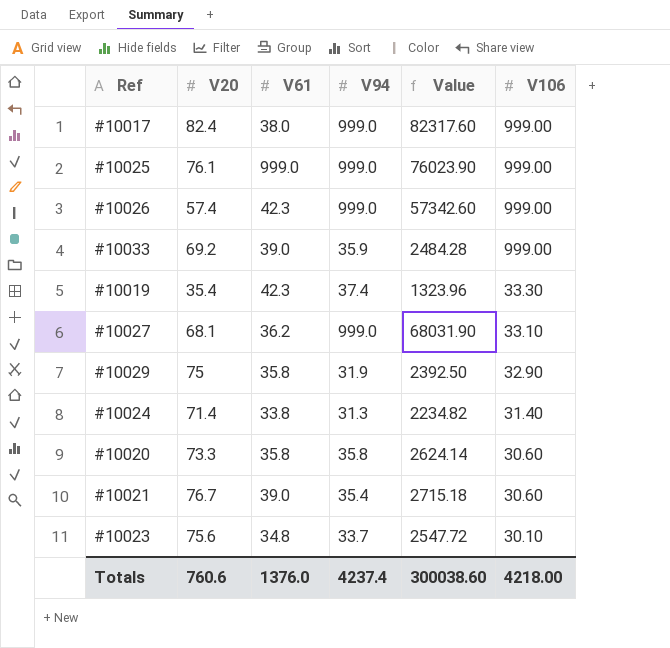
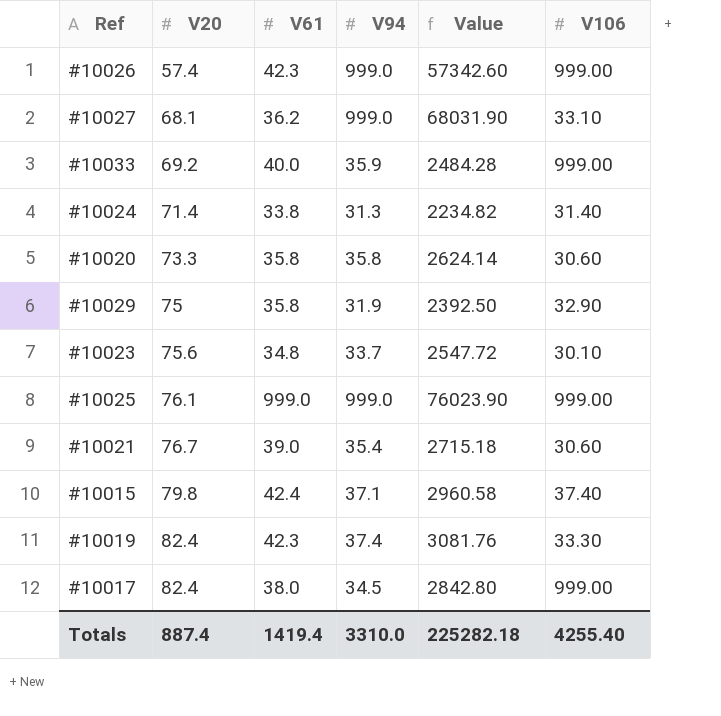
row order: V106 descending -> V20 ascending
#10033 | V61: 39.0 -> 40.0
row #10015: none -> 79.8 | 42.4 | 37.1 | 2960.58 | 37.40
#10019 | V20: 35.4 -> 82.4
#10019 | Value: 1323.96 -> 3081.76
#10017 | V94: 999.0 -> 34.5
#10017 | Value: 82317.60 -> 2842.80
Totals | V20: 760.6 -> 887.4
Totals | V61: 1376.0 -> 1419.4
Totals | V94: 4237.4 -> 3310.0
Totals | Value: 300038.60 -> 225282.18
Totals | V106: 4218.00 -> 4255.40

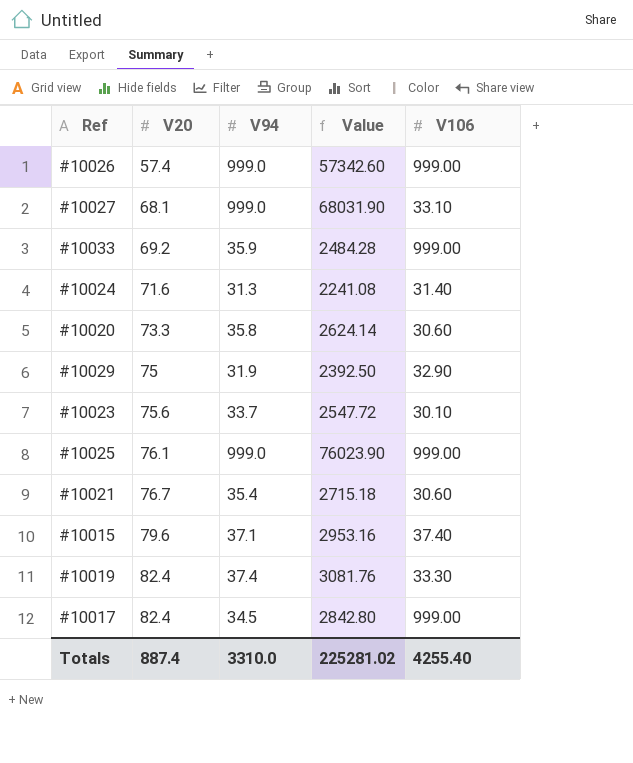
column V61 | position: 3 -> none
#10024 | V20: 71.4 -> 71.6
#10024 | Value: 2234.82 -> 2241.08
#10015 | V20: 79.8 -> 79.6
#10015 | Value: 2960.58 -> 2953.16
Totals | Value: 225282.18 -> 225281.02

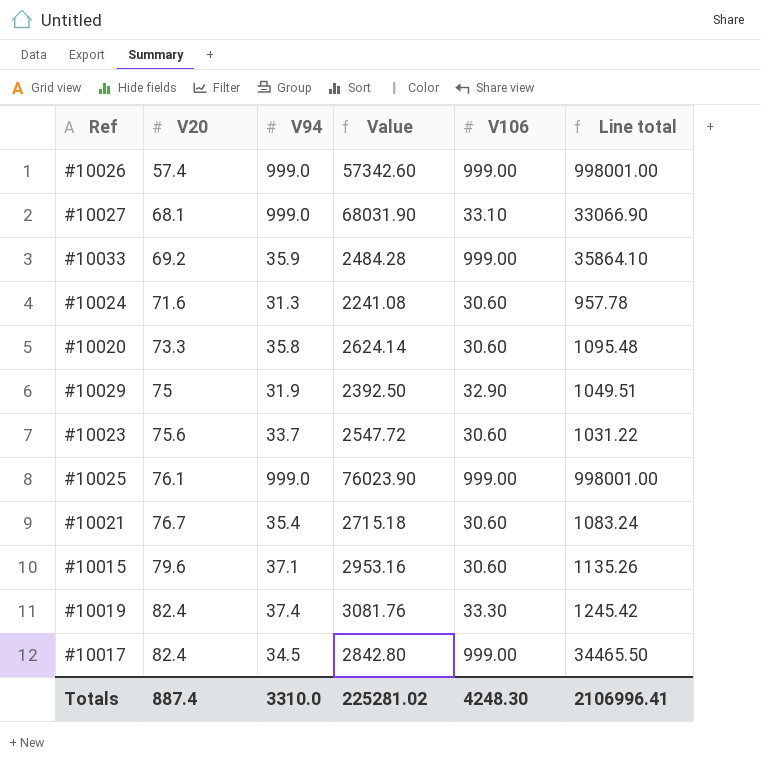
column Line total | formula: none -> [V94] * [V106]
#10024 | V106: 31.40 -> 30.60
#10023 | V106: 30.10 -> 30.60
#10015 | V106: 37.40 -> 30.60
Totals | V106: 4255.40 -> 4248.30

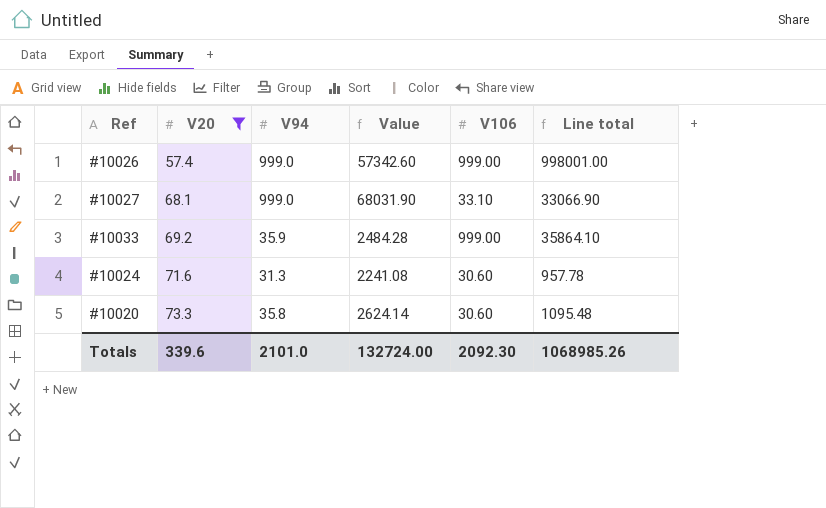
filter: none -> V20 <= 73.3
Totals | V20: 887.4 -> 339.6
Totals | V94: 3310.0 -> 2101.0
Totals | Value: 225281.02 -> 132724.00
Totals | V106: 4248.30 -> 2092.30
Totals | Line total: 2106996.41 -> 1068985.26

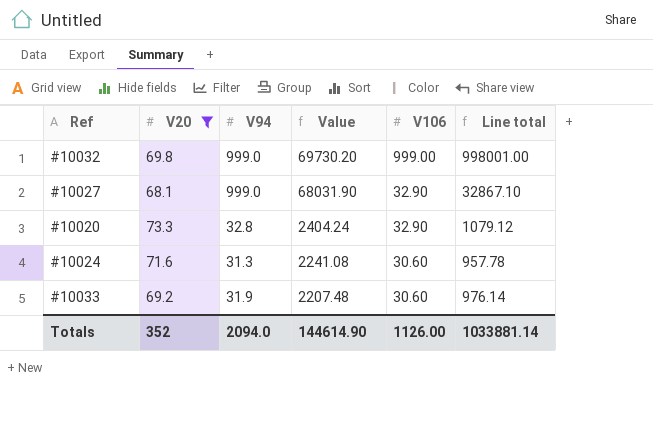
row order: V20 ascending -> Value descending
row #10026: 57.4 | 999.0 | 57342.60 | 999.00 | 998001.00 -> none
row #10032: none -> 69.8 | 999.0 | 69730.20 | 999.00 | 998001.00
#10027 | V106: 33.10 -> 32.90
#10027 | Line total: 33066.90 -> 32867.10
#10020 | V94: 35.8 -> 32.8
#10020 | Value: 2624.14 -> 2404.24
#10020 | V106: 30.60 -> 32.90
#10020 | Line total: 1095.48 -> 1079.12
#10033 | V94: 35.9 -> 31.9
#10033 | Value: 2484.28 -> 2207.48
#10033 | V106: 999.00 -> 30.60
#10033 | Line total: 35864.10 -> 976.14
Totals | V20: 339.6 -> 352
Totals | V94: 2101.0 -> 2094.0
Totals | Value: 132724.00 -> 144614.90
Totals | V106: 2092.30 -> 1126.00
Totals | Line total: 1068985.26 -> 1033881.14

